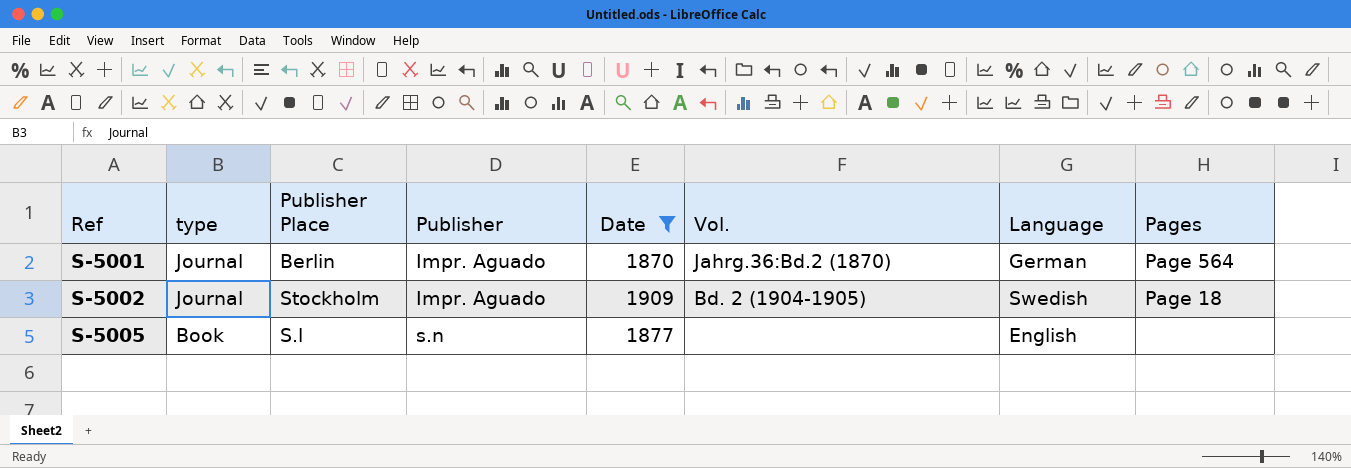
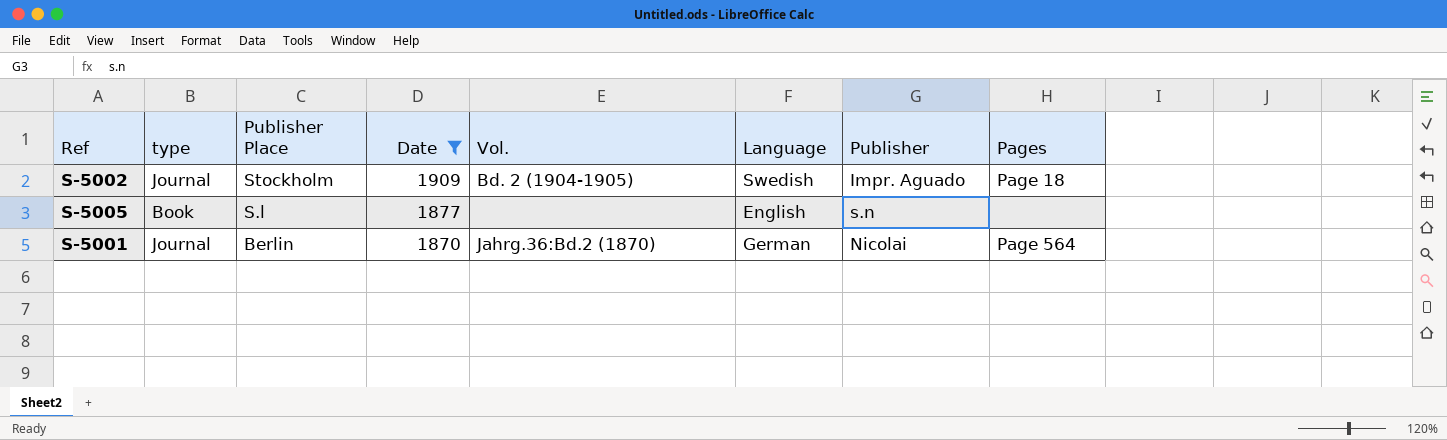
row order: Ref ascending -> Publisher Place descending
column Publisher | position: 4 -> 7
S-5001 | Publisher: Impr. Aguado -> Nicolai

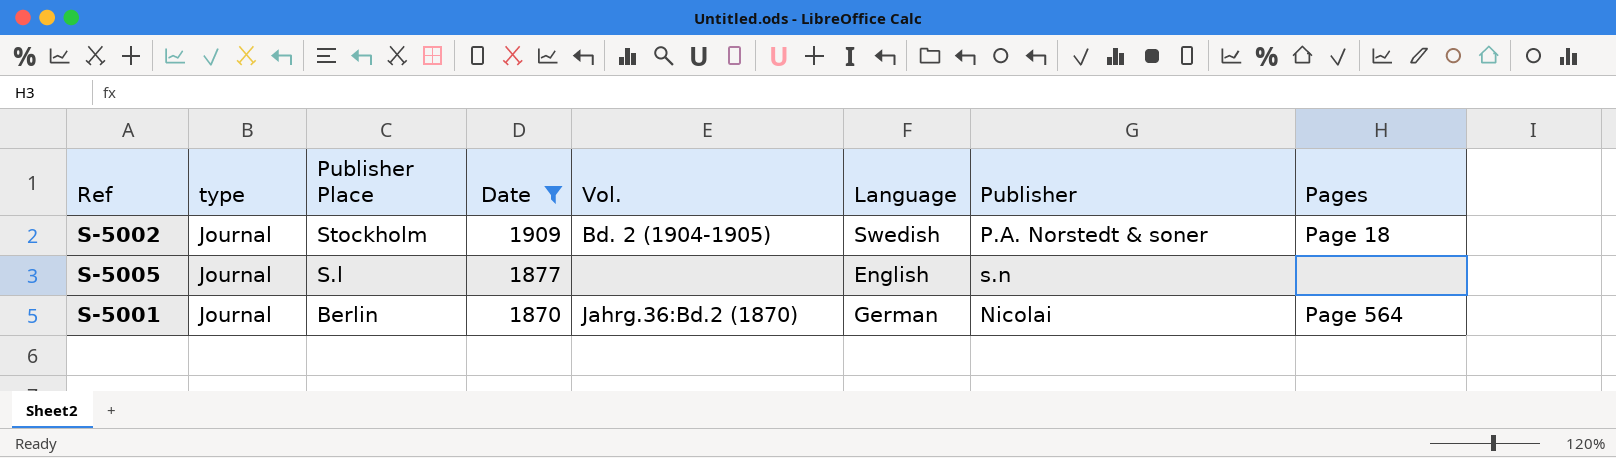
S-5002 | Publisher: Impr. Aguado -> P.A. Norstedt & soner
S-5005 | type: Book -> Journal

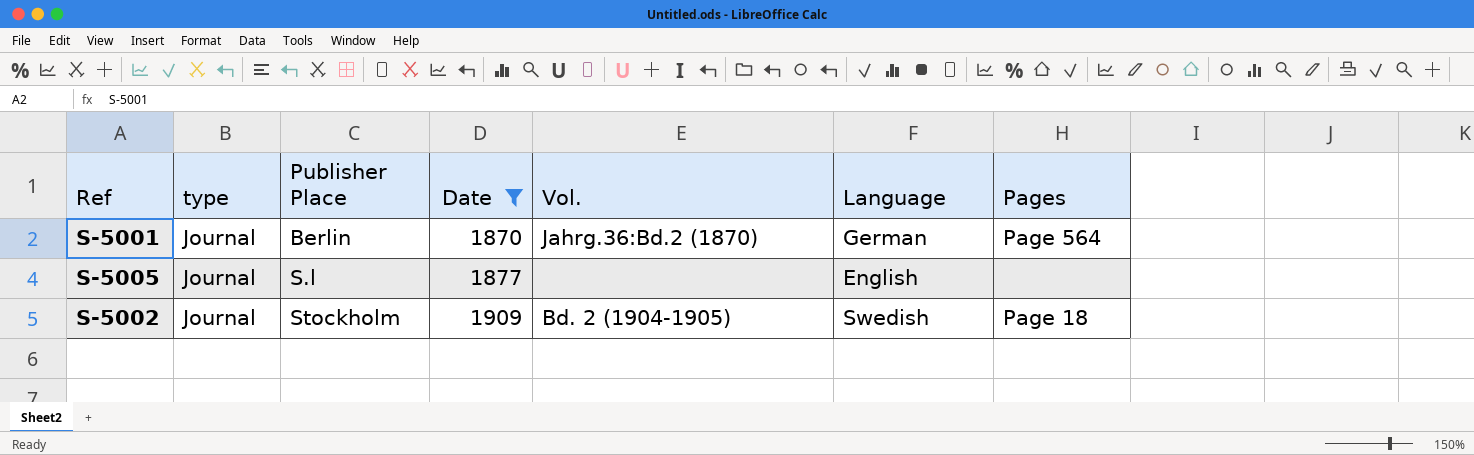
row order: Publisher Place descending -> Publisher Place ascending
column Publisher | position: 7 -> none

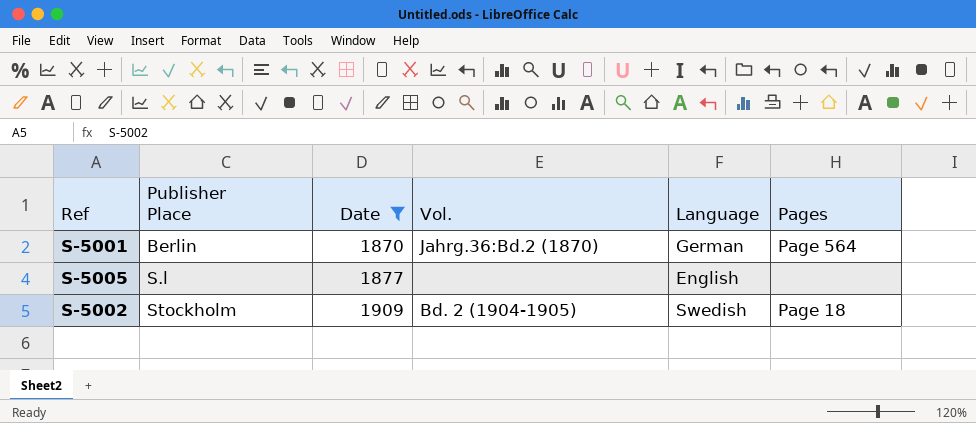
column type | position: 2 -> none

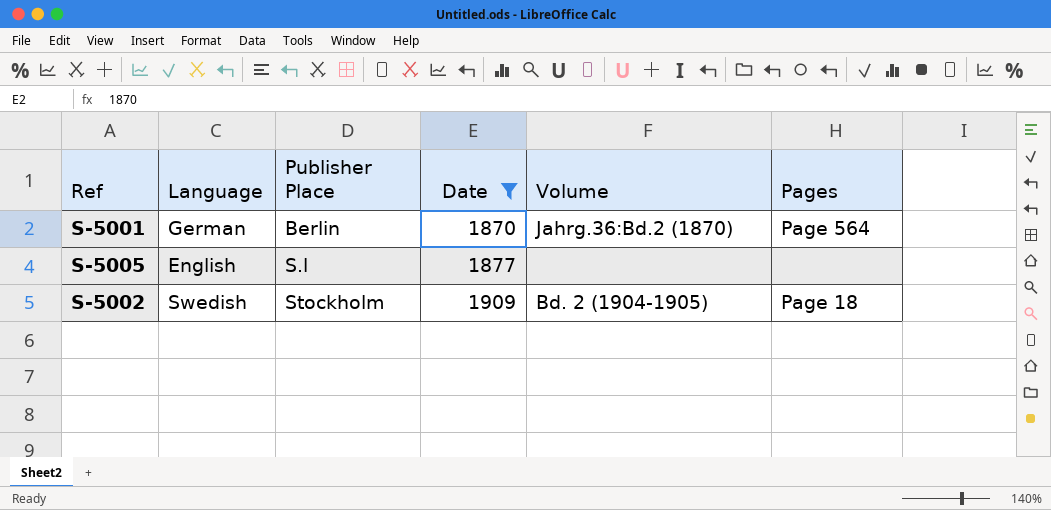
column Language | position: 5 -> 2
column name: Vol. -> Volume

